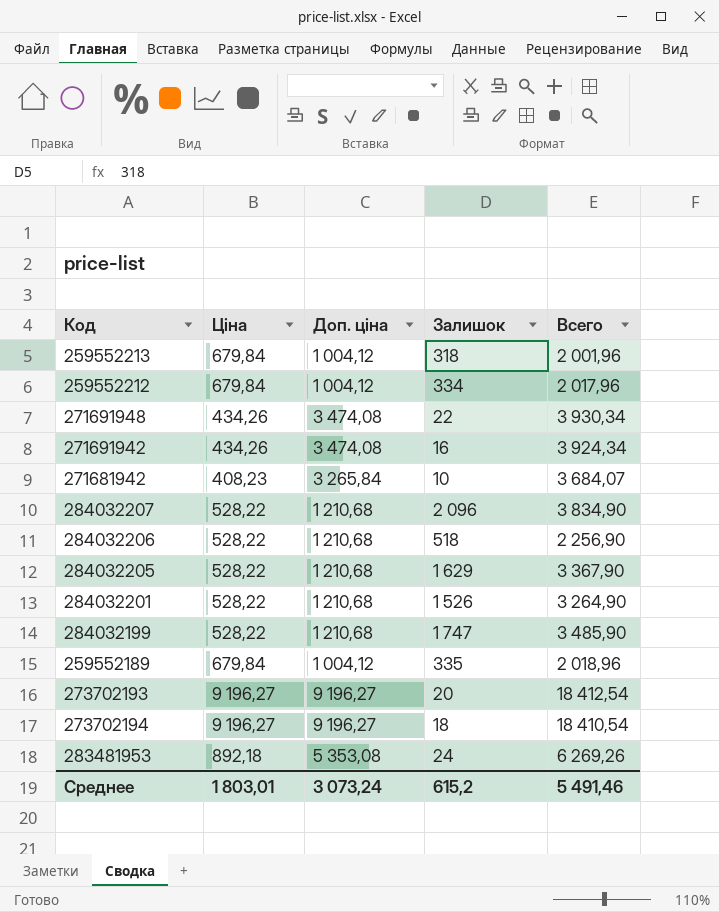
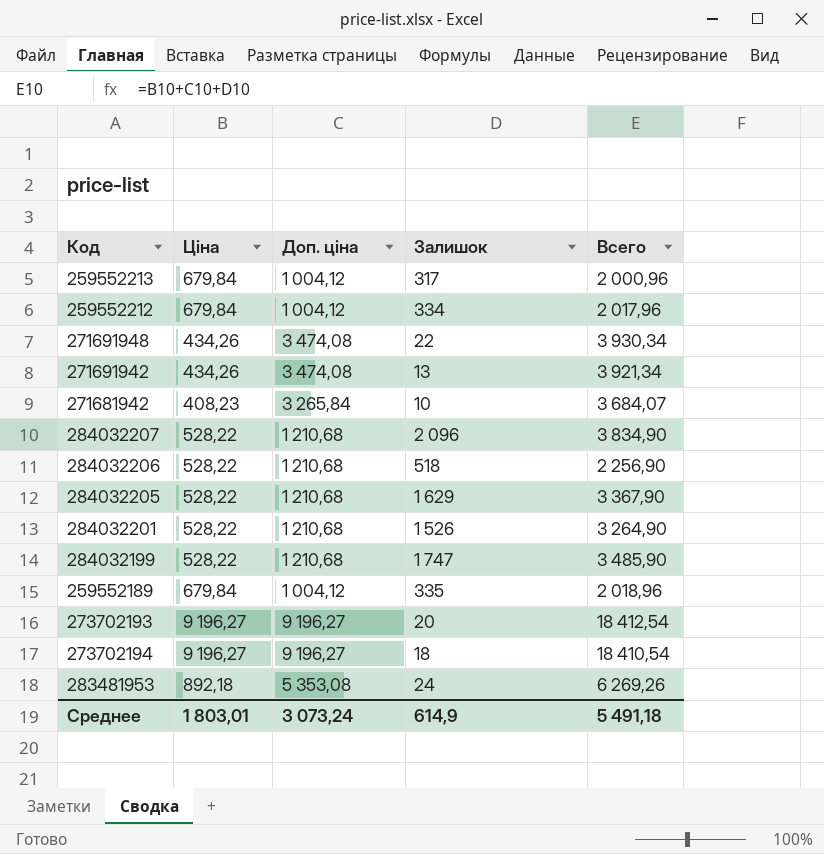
259552213 | Залишок: 318 -> 317
259552213 | Всего: 2 001,96 -> 2 000,96
271691942 | Залишок: 16 -> 13
271691942 | Всего: 3 924,34 -> 3 921,34
Среднее | Залишок: 615,2 -> 614,9
Среднее | Всего: 5 491,46 -> 5 491,18

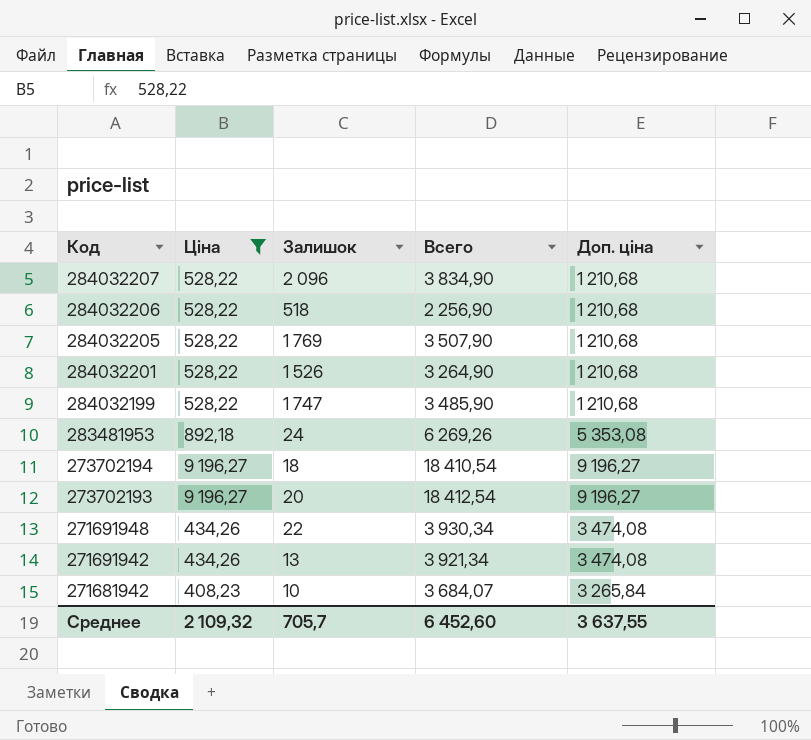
filter: none -> Ціна != 679,84
row order: none -> Код descending
column Доп. ціна | position: 3 -> 5
284032205 | Залишок: 1 629 -> 1 769
284032205 | Всего: 3 367,90 -> 3 507,90
Среднее | Ціна: 1 803,01 -> 2 109,32
Среднее | Залишок: 614,9 -> 705,7
Среднее | Всего: 5 491,18 -> 6 452,60
Среднее | Доп. ціна: 3 073,24 -> 3 637,55

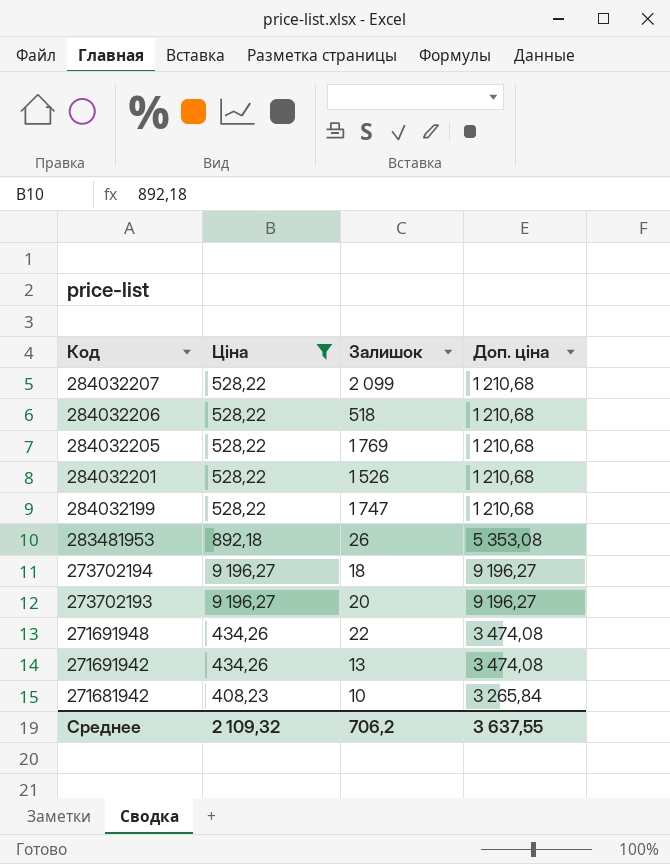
column Всего | formula: [Ціна] + [Залишок] + [Доп. ціна] -> none
284032207 | Залишок: 2 096 -> 2 099
283481953 | Залишок: 24 -> 26
Среднее | Залишок: 705,7 -> 706,2

